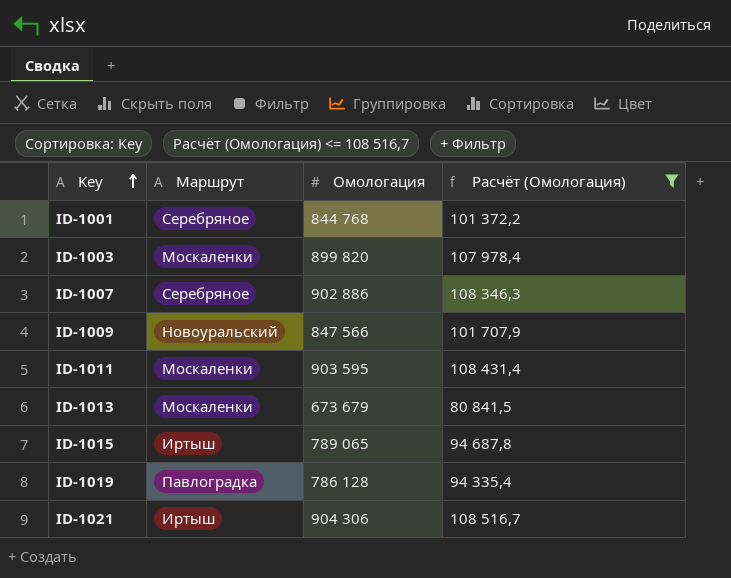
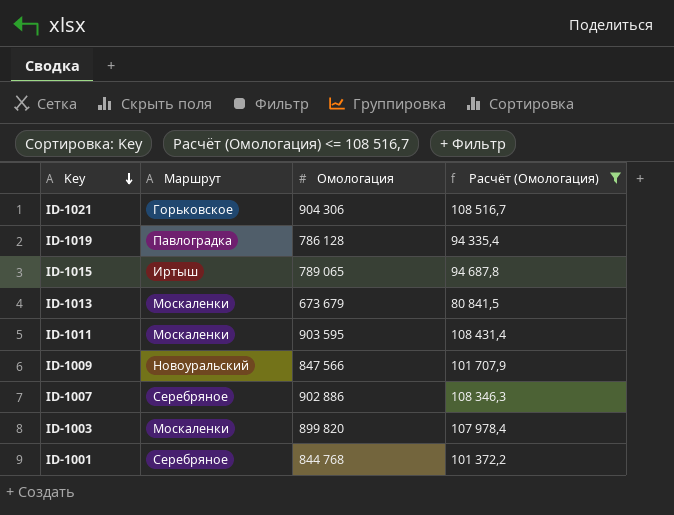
row order: Key ascending -> Key descending
ID-1021 | Маршрут: Иртыш -> Горьковское

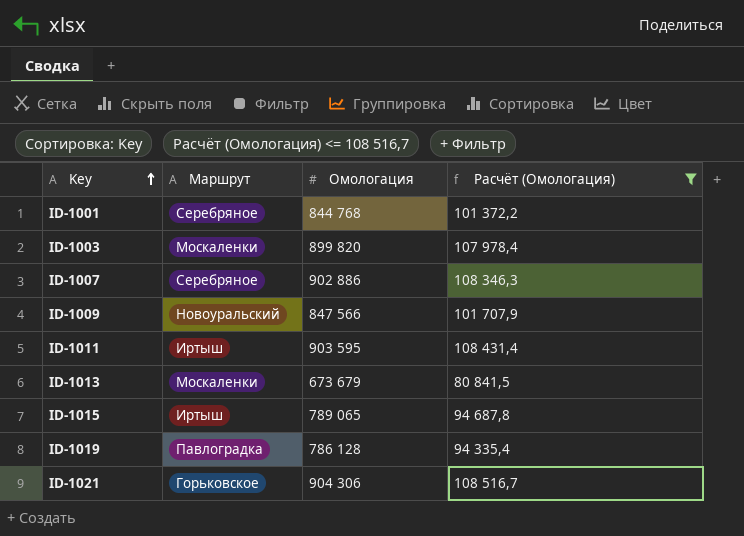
row order: Key descending -> Key ascending
ID-1011 | Маршрут: Москаленки -> Иртыш

